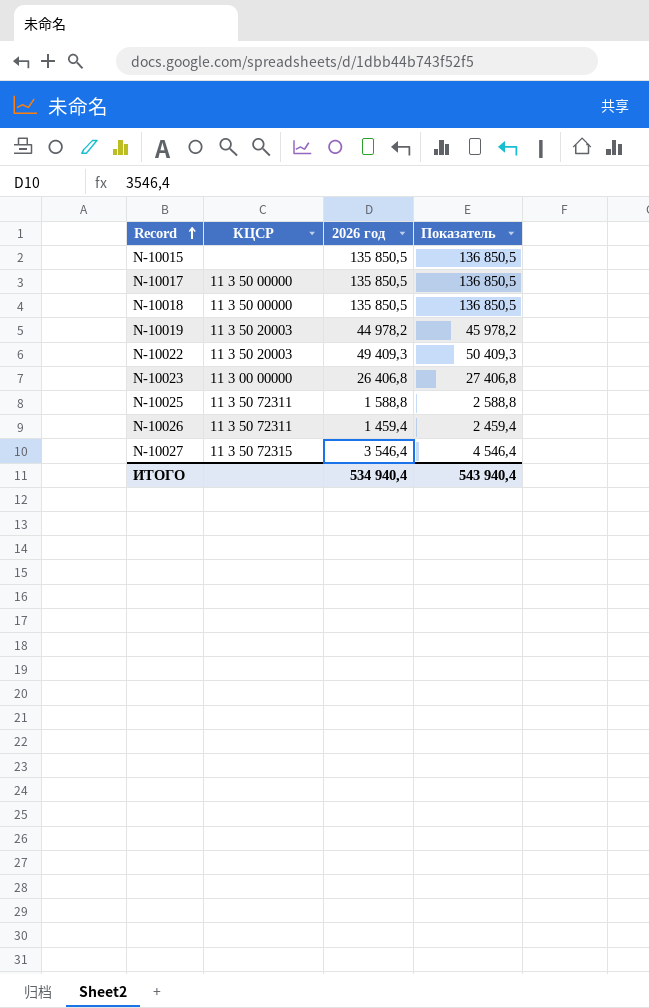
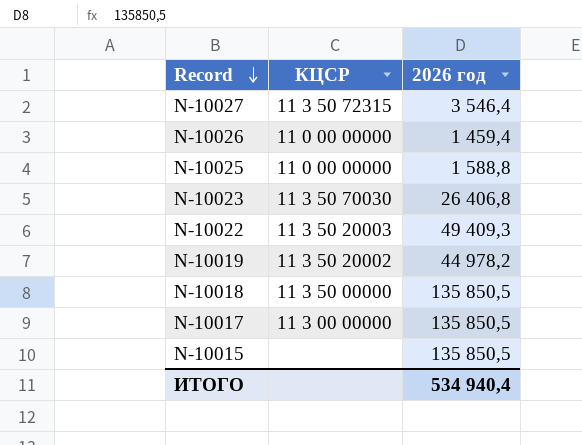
row order: Record ascending -> Record descending
column Показатель | formula: [2026 год] + 1000 -> none
N-10026 | КЦСР: 11 3 50 72311 -> 11 0 00 00000
N-10025 | КЦСР: 11 3 50 72311 -> 11 0 00 00000
N-10023 | КЦСР: 11 3 00 00000 -> 11 3 50 70030
N-10019 | КЦСР: 11 3 50 20003 -> 11 3 50 20002
N-10017 | КЦСР: 11 3 50 00000 -> 11 3 00 00000

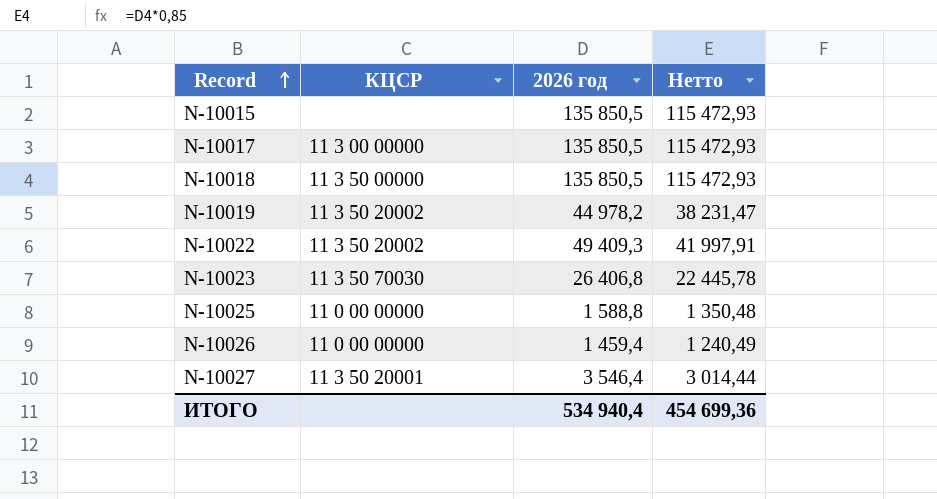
row order: Record descending -> Record ascending
column Нетто | formula: none -> [2026 год] * 0,85
N-10022 | КЦСР: 11 3 50 20003 -> 11 3 50 20002
N-10027 | КЦСР: 11 3 50 72315 -> 11 3 50 20001

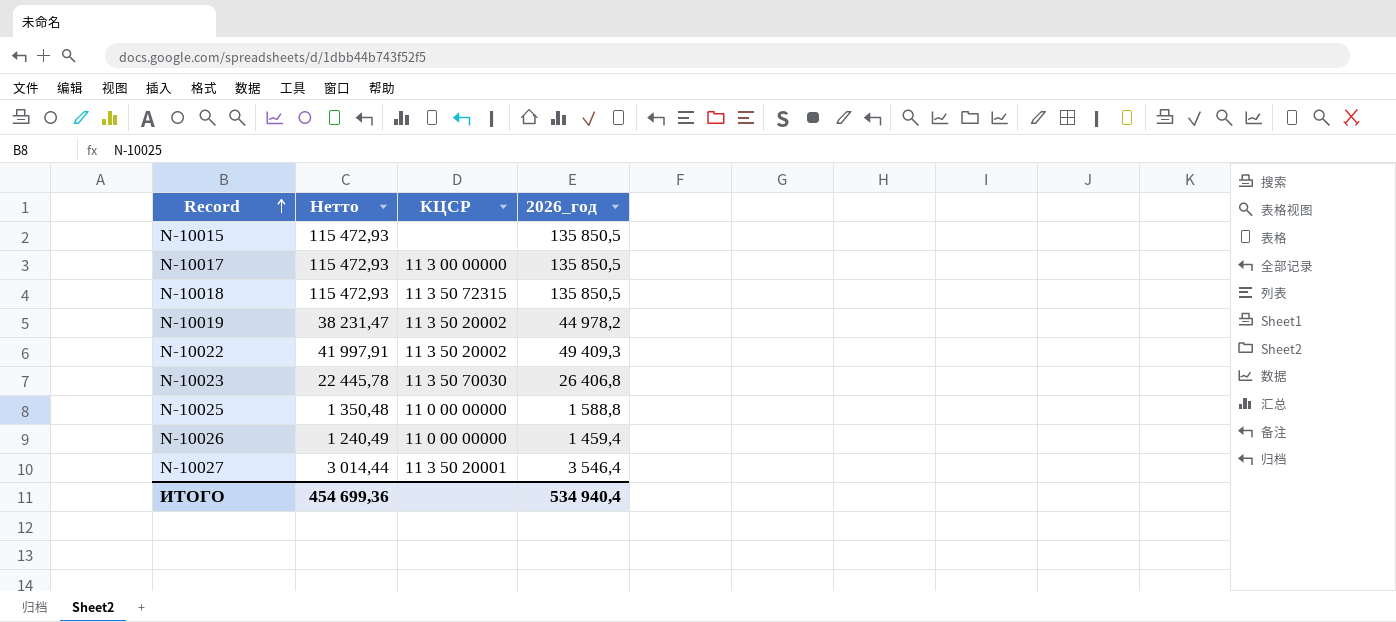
column Нетто | position: 4 -> 2
column name: 2026 год -> 2026_год
N-10018 | КЦСР: 11 3 50 00000 -> 11 3 50 72315

